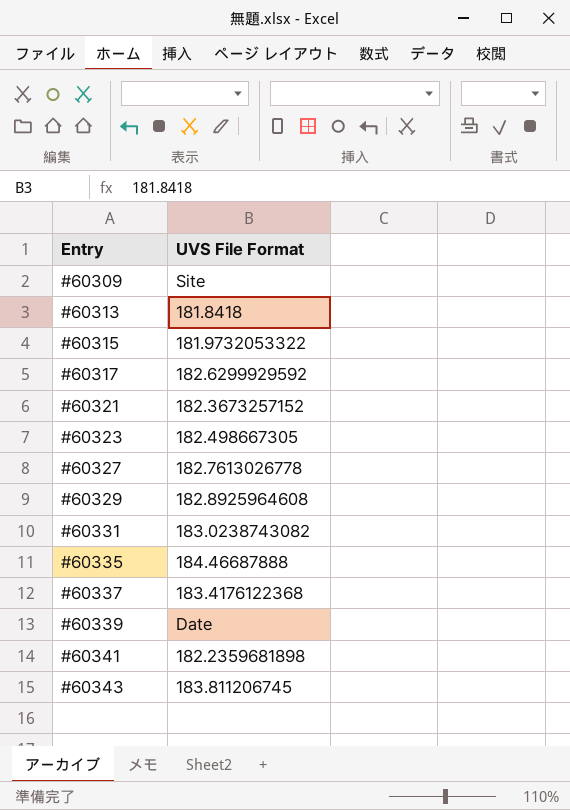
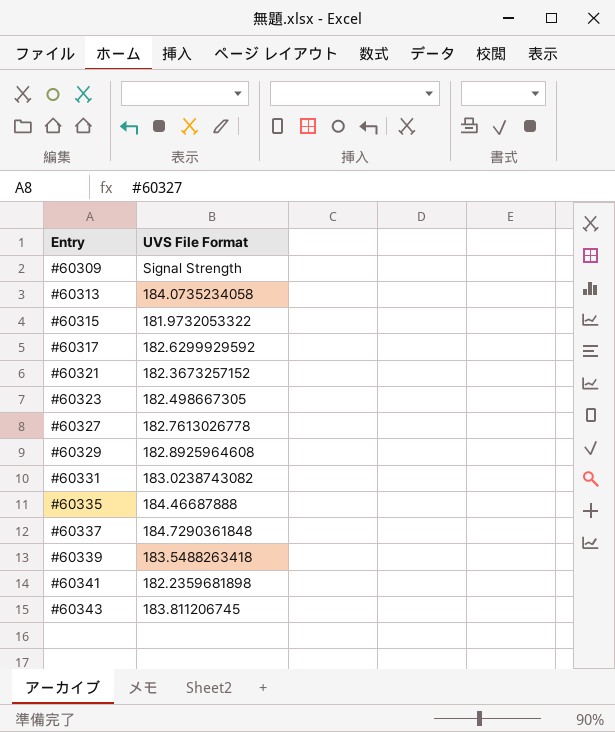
#60309 | UVS File Format: Site -> Signal Strength
#60313 | UVS File Format: 181.8418 -> 184.0735234058
#60337 | UVS File Format: 183.4176122368 -> 184.7290361848
#60339 | UVS File Format: Date -> 183.5488263418

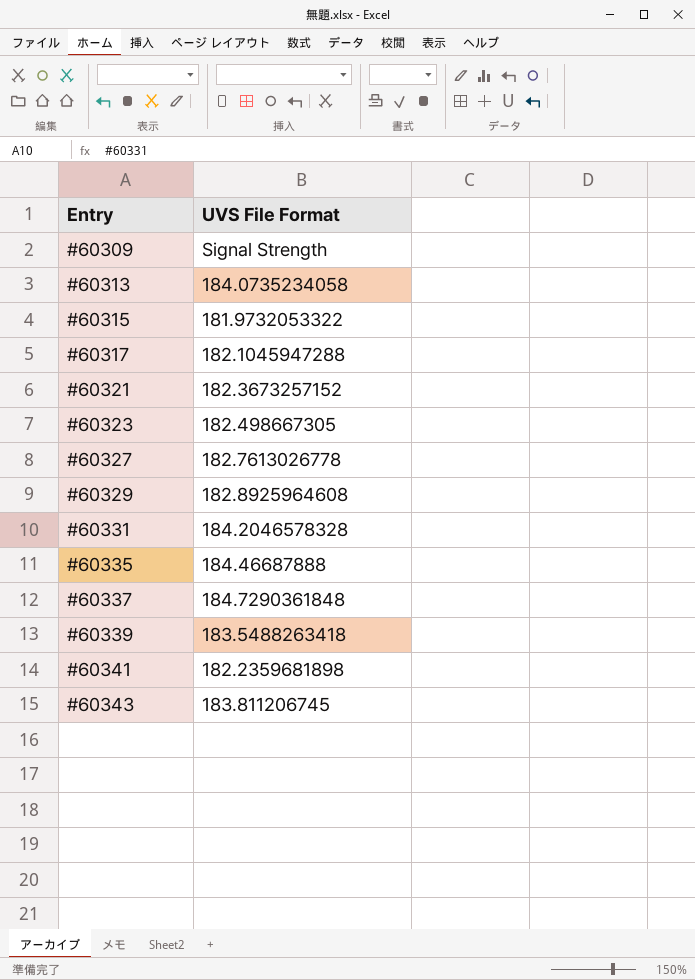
#60317 | UVS File Format: 182.6299929592 -> 182.1045947288
#60331 | UVS File Format: 183.0238743082 -> 184.2046578328

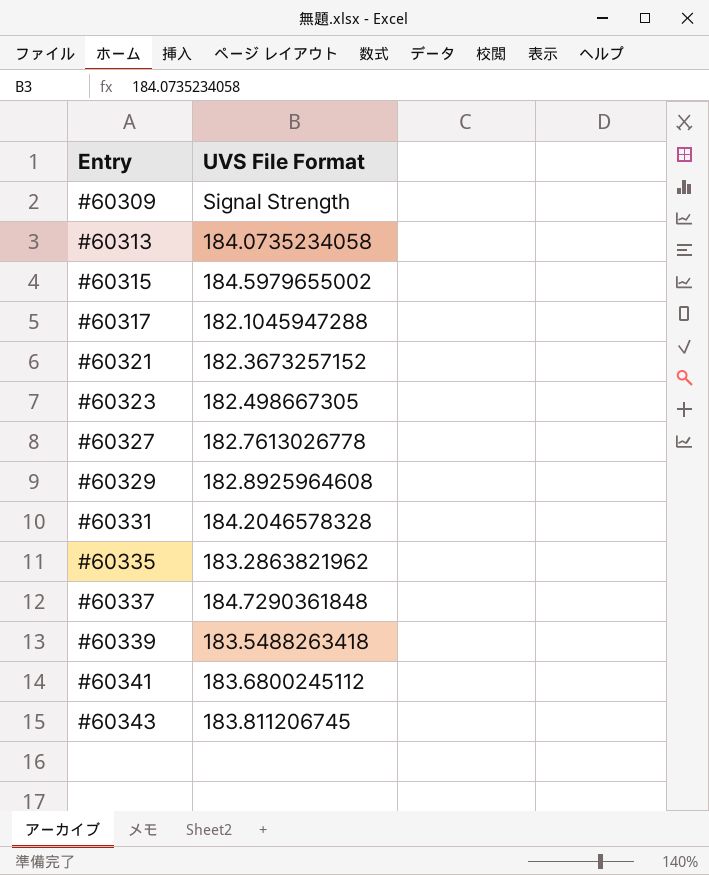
#60315 | UVS File Format: 181.9732053322 -> 184.5979655002
#60335 | UVS File Format: 184.46687888 -> 183.2863821962
#60341 | UVS File Format: 182.2359681898 -> 183.6800245112

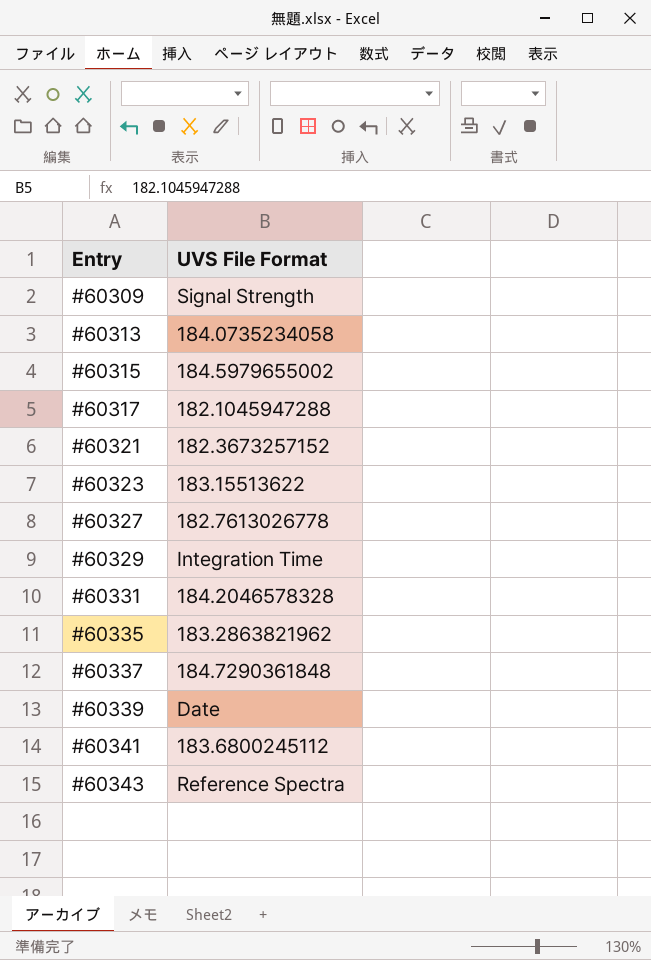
#60323 | UVS File Format: 182.498667305 -> 183.15513622
#60329 | UVS File Format: 182.8925964608 -> Integration Time
#60339 | UVS File Format: 183.5488263418 -> Date
#60343 | UVS File Format: 183.811206745 -> Reference Spectra

